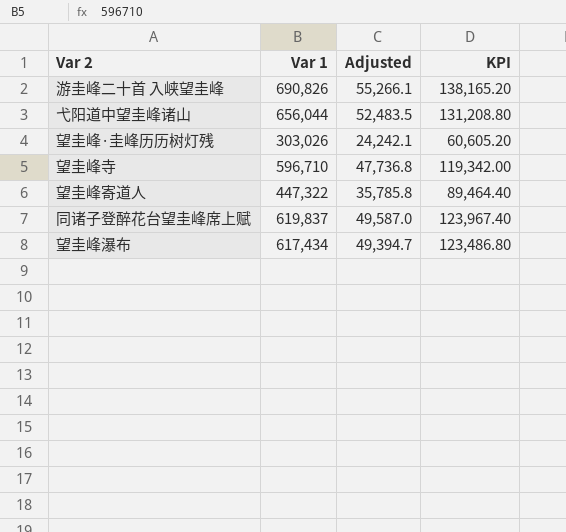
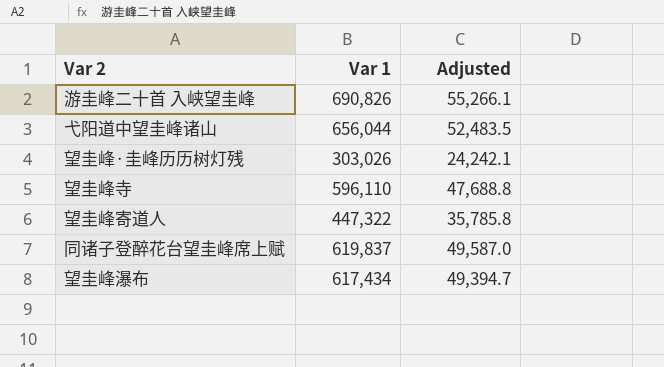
column KPI | formula: [Var 1] * 0.2 -> none
望圭峰寺 | Var 1: 596,710 -> 596,110
望圭峰寺 | Adjusted: 47,736.8 -> 47,688.8

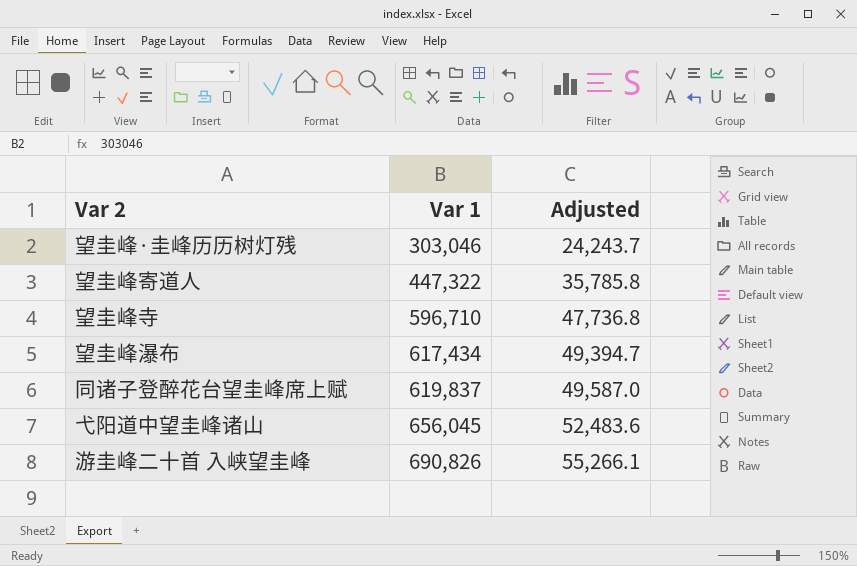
row order: none -> Var 1 ascending
望圭峰·圭峰历历树灯残 | Var 1: 303,026 -> 303,046
望圭峰·圭峰历历树灯残 | Adjusted: 24,242.1 -> 24,243.7
望圭峰寺 | Var 1: 596,110 -> 596,710
望圭峰寺 | Adjusted: 47,688.8 -> 47,736.8
弋阳道中望圭峰诸山 | Var 1: 656,044 -> 656,045
弋阳道中望圭峰诸山 | Adjusted: 52,483.5 -> 52,483.6

